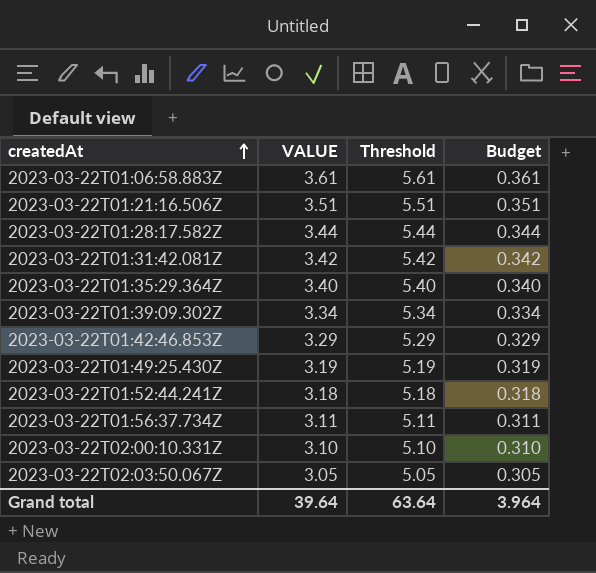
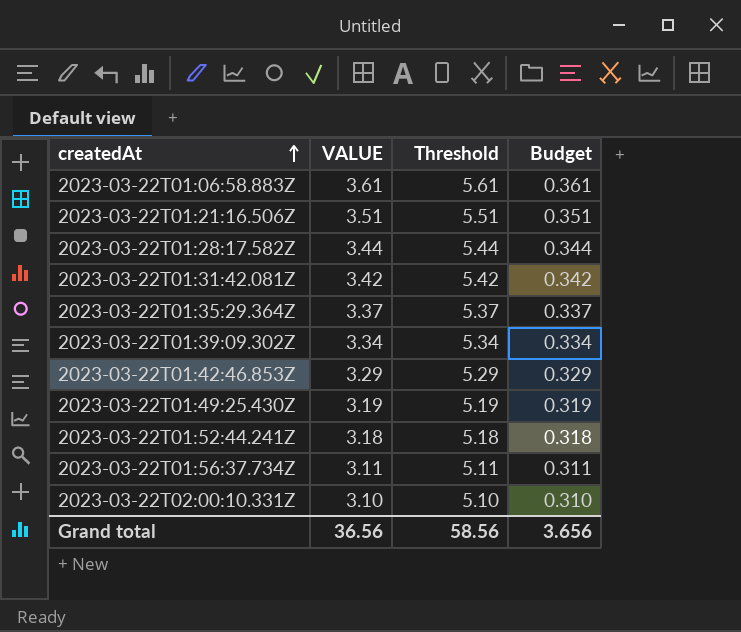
row 2023-03-22T02:03:50.067Z: 3.05 | 5.05 | 0.305 -> none
2023-03-22T01:35:29.364Z | VALUE: 3.40 -> 3.37
2023-03-22T01:35:29.364Z | Threshold: 5.40 -> 5.37
2023-03-22T01:35:29.364Z | Budget: 0.340 -> 0.337
Grand total | VALUE: 39.64 -> 36.56
Grand total | Threshold: 63.64 -> 58.56
Grand total | Budget: 3.964 -> 3.656

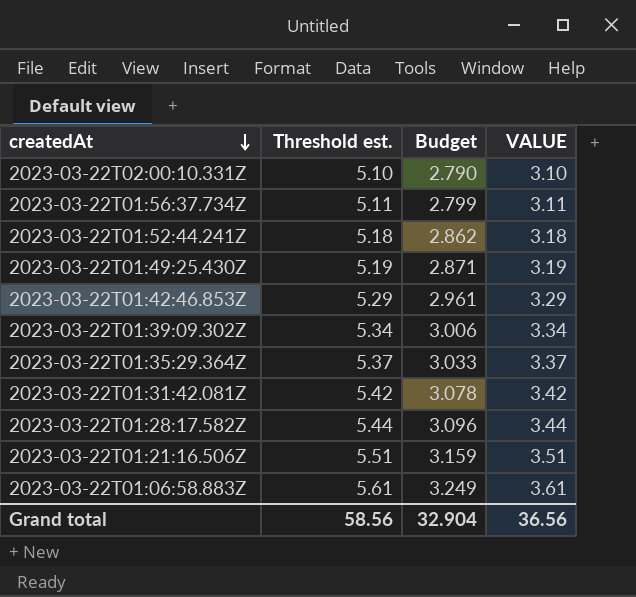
row order: createdAt ascending -> createdAt descending
column name: Threshold -> Threshold est.
column Budget | formula: [VALUE] * 0.1 -> [VALUE] * 0.9
column VALUE | position: 2 -> 4
Grand total | Budget: 3.656 -> 32.904

